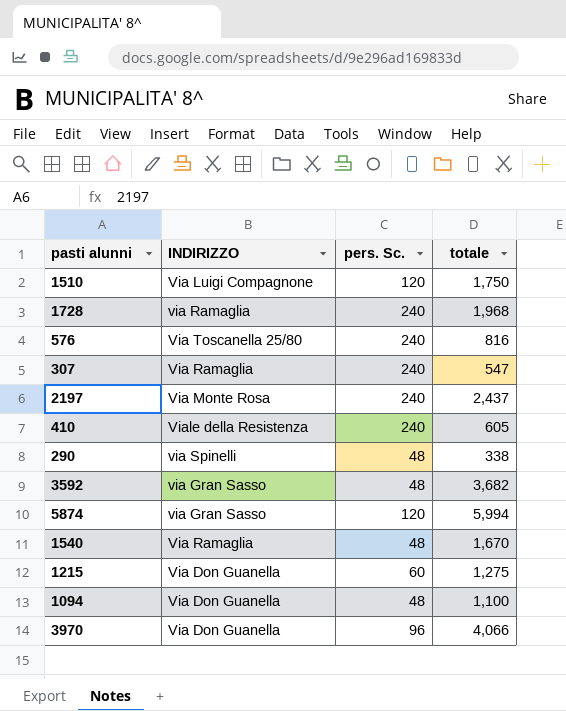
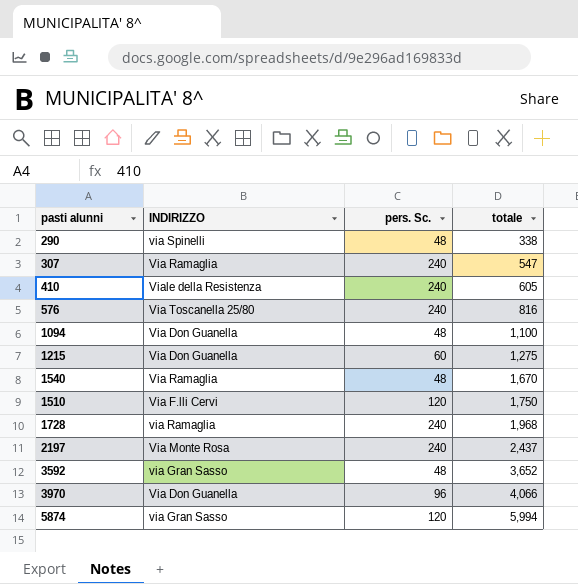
row order: none -> totale ascending
1510 | INDIRIZZO: Via Luigi Compagnone -> Via F.lli Cervi
3592 | totale: 3,682 -> 3,652

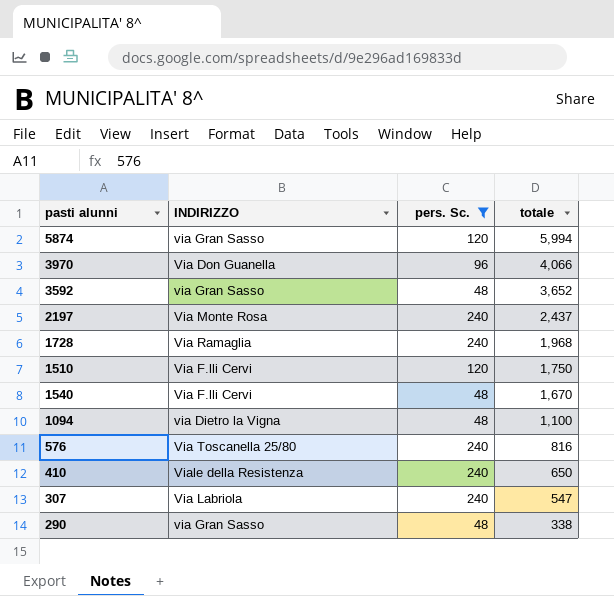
filter: none -> pers. Sc. != 60
row order: totale ascending -> totale descending
1728 | INDIRIZZO: via Ramaglia -> Via Ramaglia
1540 | INDIRIZZO: Via Ramaglia -> Via F.lli Cervi
1094 | INDIRIZZO: Via Don Guanella -> via Dietro la Vigna
410 | totale: 605 -> 650
307 | INDIRIZZO: Via Ramaglia -> Via Labriola
290 | INDIRIZZO: via Spinelli -> via Gran Sasso

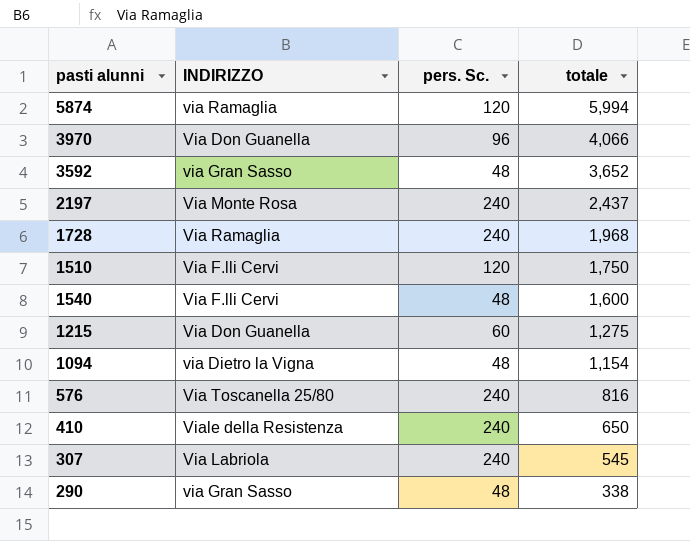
filter: pers. Sc. != 60 -> none
5874 | INDIRIZZO: via Gran Sasso -> via Ramaglia
1540 | totale: 1,670 -> 1,600
1094 | totale: 1,100 -> 1,154
307 | totale: 547 -> 545

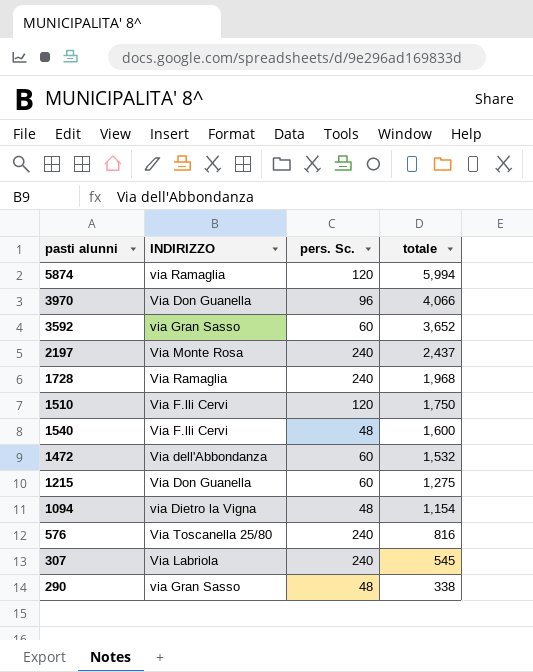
row 410: Viale della Resistenza | 240 | 650 -> none
3592 | pers. Sc.: 48 -> 60
row 1472: none -> Via dell'Abbondanza | 60 | 1,532

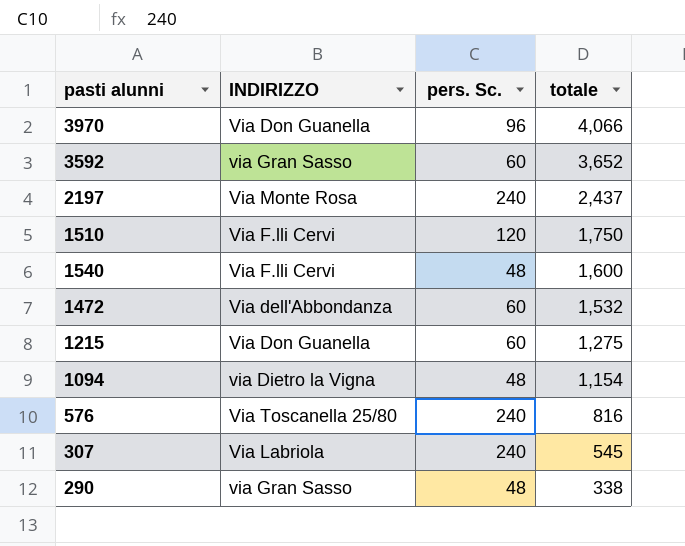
row 5874: via Ramaglia | 120 | 5,994 -> none
row 1728: Via Ramaglia | 240 | 1,968 -> none

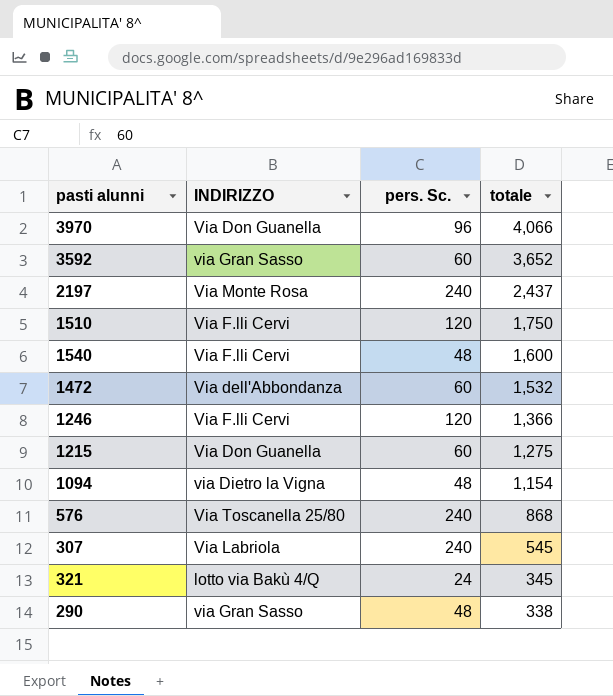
row 1246: none -> Via F.lli Cervi | 120 | 1,366
576 | totale: 816 -> 868
row 321: none -> lotto via Bakù 4/Q | 24 | 345

